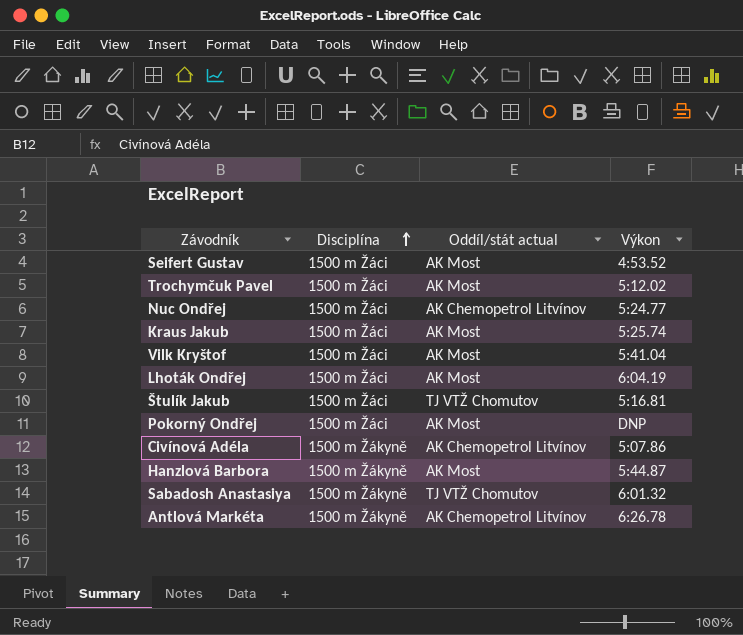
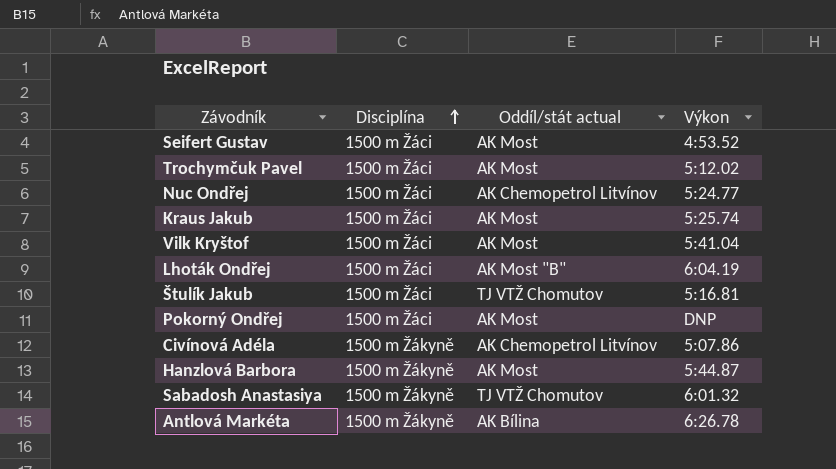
Lhoták Ondřej | Oddíl/stát actual: AK Most -> AK Most "B"
Antlová Markéta | Oddíl/stát actual: AK Chemopetrol Litvínov -> AK Bílina

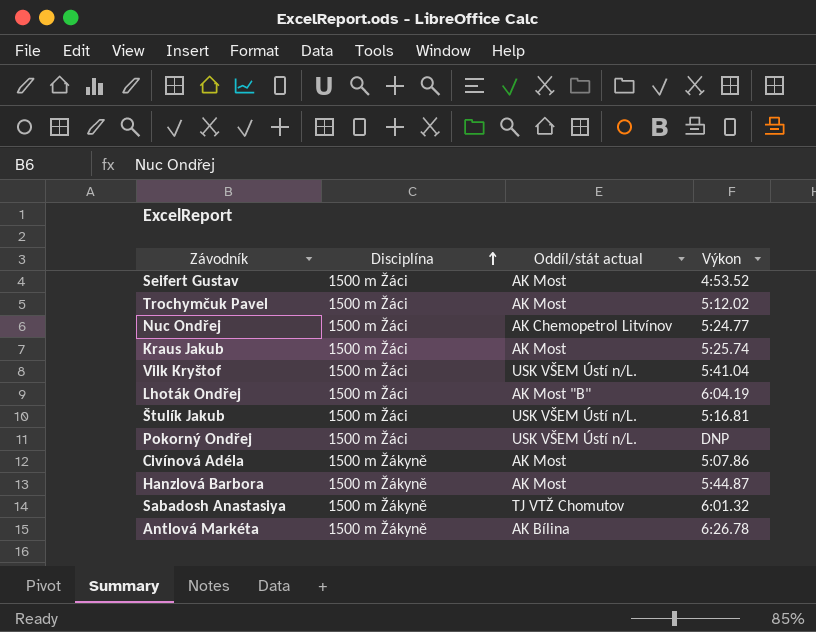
Vilk Kryštof | Oddíl/stát actual: AK Most -> USK VŠEM Ústí n/L.
Štulík Jakub | Oddíl/stát actual: TJ VTŽ Chomutov -> USK VŠEM Ústí n/L.
Pokorný Ondřej | Oddíl/stát actual: AK Most -> USK VŠEM Ústí n/L.
Civínová Adéla | Oddíl/stát actual: AK Chemopetrol Litvínov -> AK Most

